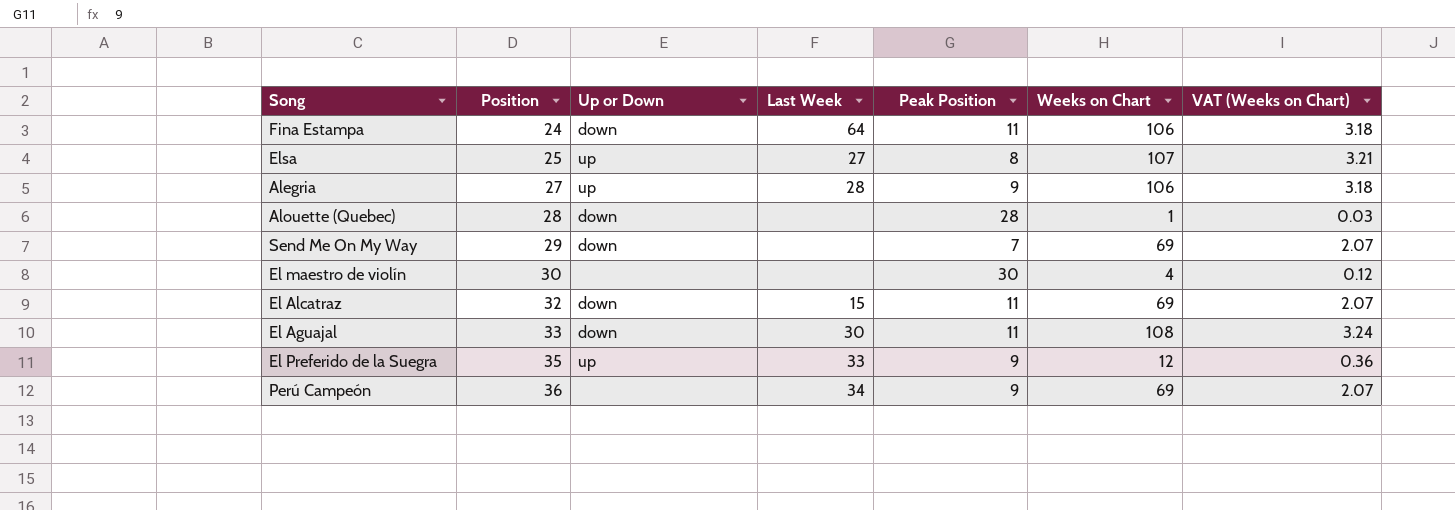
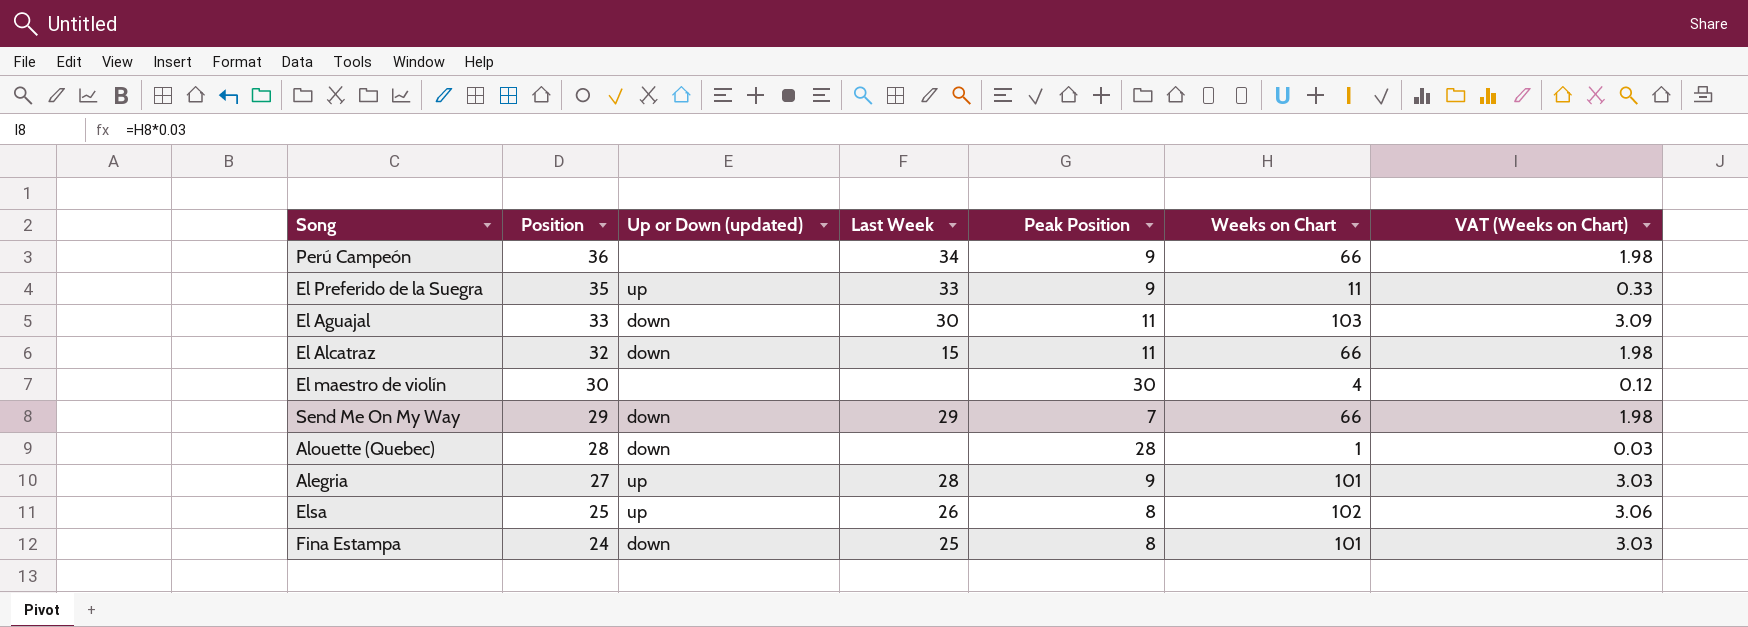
row order: Position ascending -> Position descending
column name: Up or Down -> Up or Down (updated)
Perú Campeón | Weeks on Chart: 69 -> 66
Perú Campeón | VAT (Weeks on Chart): 2.07 -> 1.98
El Preferido de la Suegra | Weeks on Chart: 12 -> 11
El Preferido de la Suegra | VAT (Weeks on Chart): 0.36 -> 0.33
El Aguajal | Weeks on Chart: 108 -> 103
El Aguajal | VAT (Weeks on Chart): 3.24 -> 3.09
El Alcatraz | Weeks on Chart: 69 -> 66
El Alcatraz | VAT (Weeks on Chart): 2.07 -> 1.98
Send Me On My Way | Last Week: none -> 29
Send Me On My Way | Weeks on Chart: 69 -> 66
Send Me On My Way | VAT (Weeks on Chart): 2.07 -> 1.98
Alegria | Weeks on Chart: 106 -> 101
Alegria | VAT (Weeks on Chart): 3.18 -> 3.03
Elsa | Last Week: 27 -> 26
Elsa | Weeks on Chart: 107 -> 102
Elsa | VAT (Weeks on Chart): 3.21 -> 3.06
Fina Estampa | Last Week: 64 -> 25
Fina Estampa | Peak Position: 11 -> 8
Fina Estampa | Weeks on Chart: 106 -> 101
Fina Estampa | VAT (Weeks on Chart): 3.18 -> 3.03

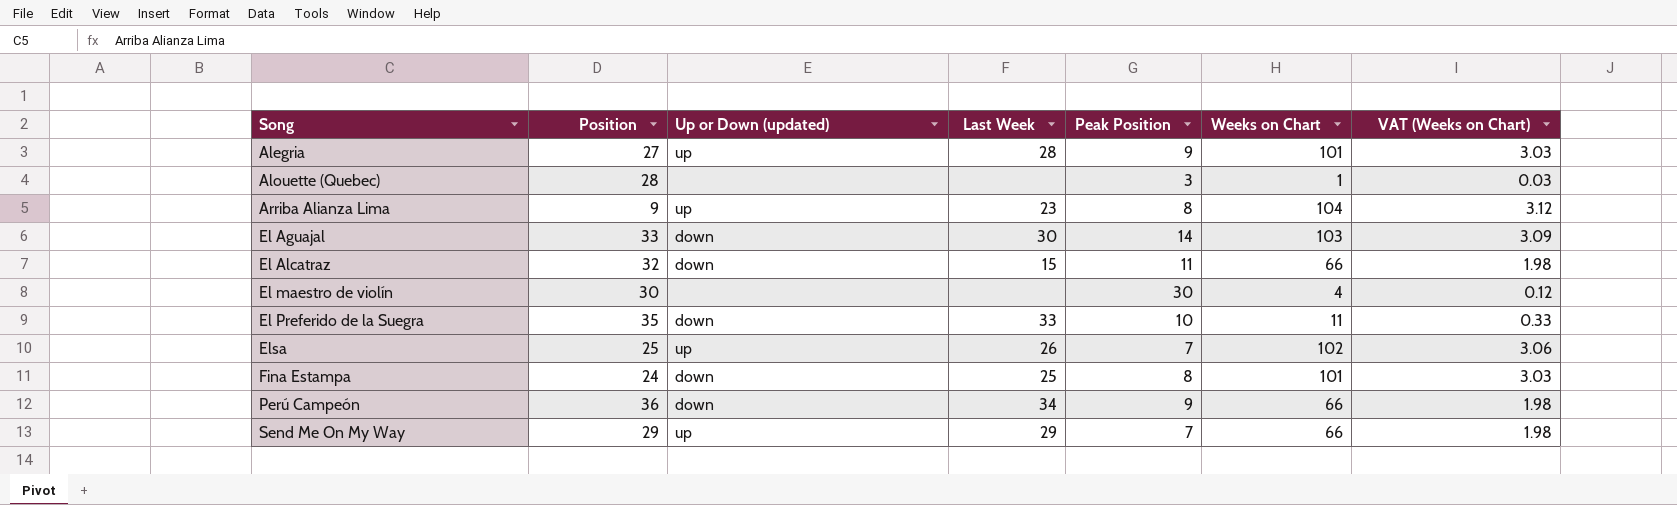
row order: Position descending -> Song ascending
Alouette (Quebec) | Up or Down (updated): down -> none
Alouette (Quebec) | Peak Position: 28 -> 3
row Arriba Alianza Lima: none -> 9 | up | 23 | 8 | 104 | 3.12
El Aguajal | Peak Position: 11 -> 14
El Preferido de la Suegra | Up or Down (updated): up -> down
El Preferido de la Suegra | Peak Position: 9 -> 10
Elsa | Peak Position: 8 -> 7
Perú Campeón | Up or Down (updated): none -> down
Send Me On My Way | Up or Down (updated): down -> up

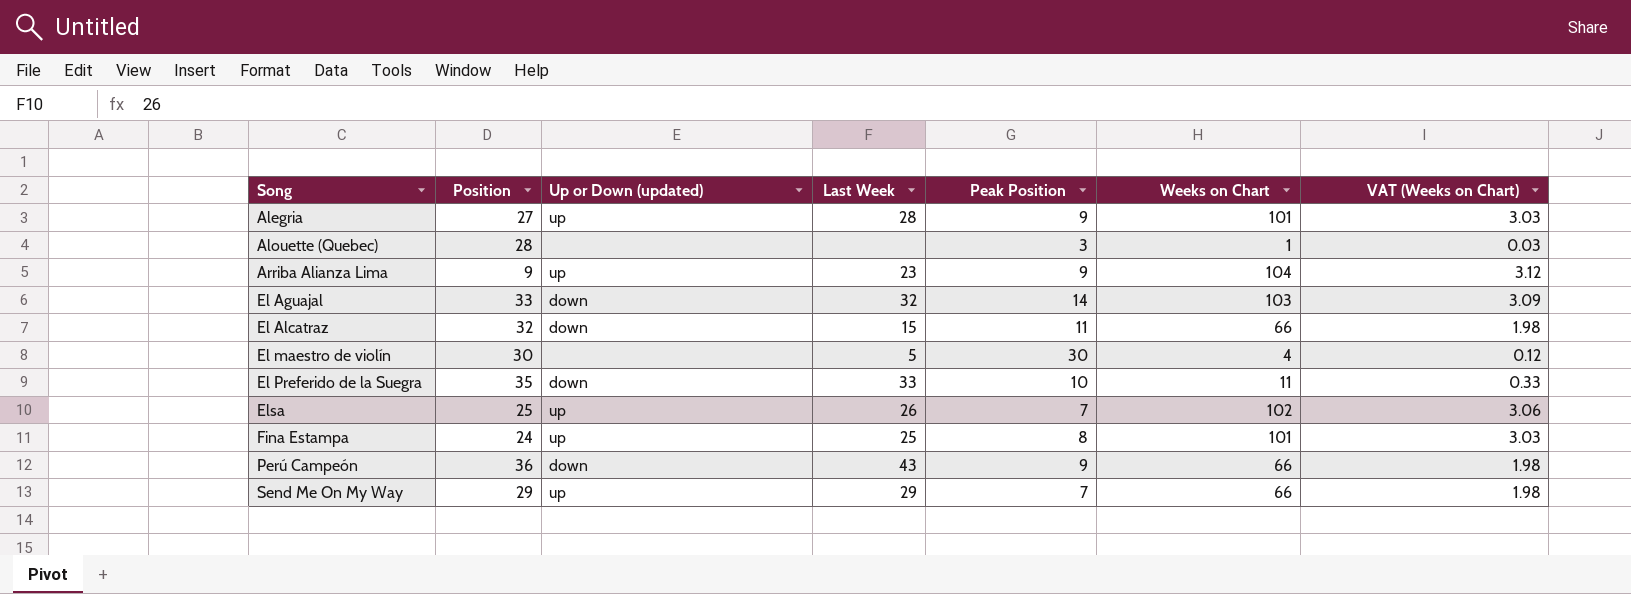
Arriba Alianza Lima | Peak Position: 8 -> 9
El Aguajal | Last Week: 30 -> 32
El maestro de violín | Last Week: none -> 5
Fina Estampa | Up or Down (updated): down -> up
Perú Campeón | Last Week: 34 -> 43

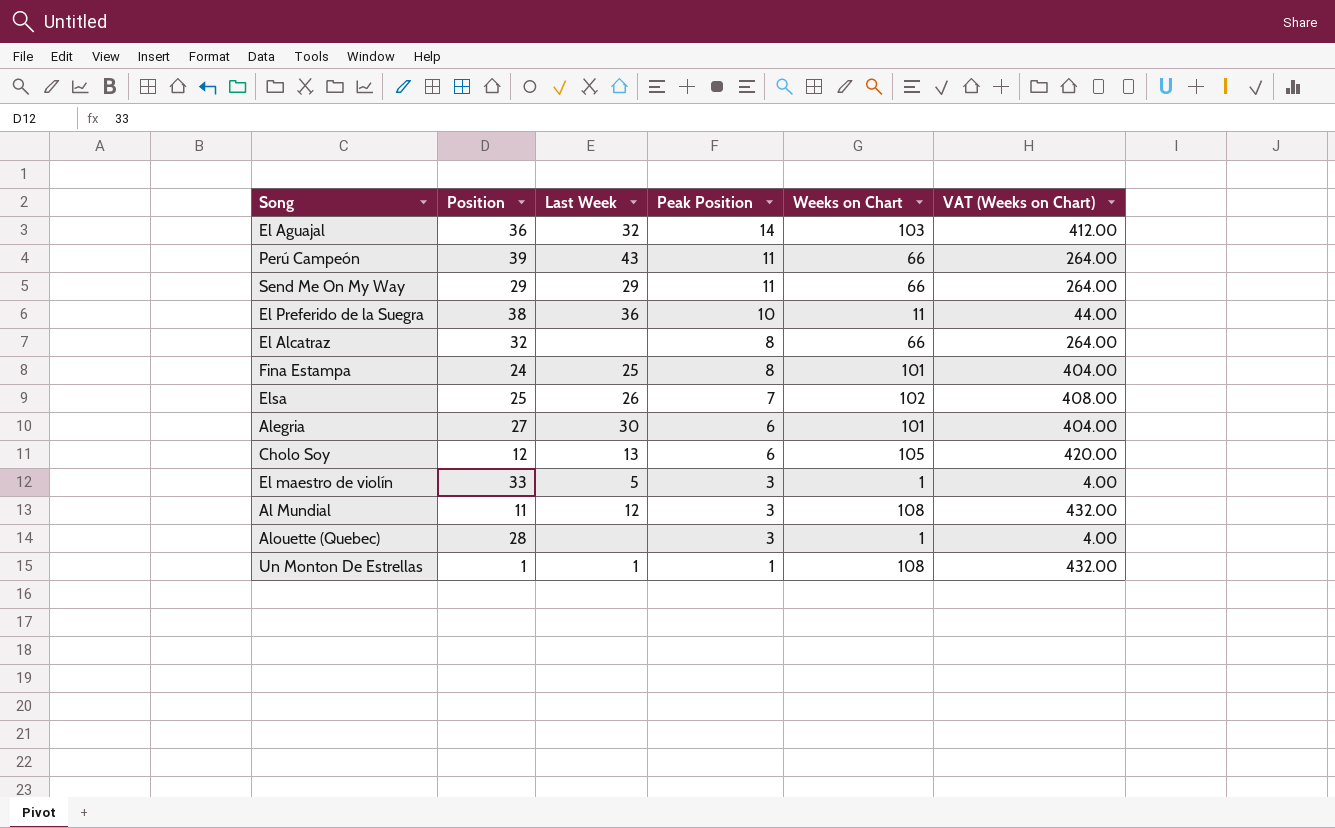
row order: Song ascending -> Peak Position descending
column Up or Down (updated) | position: 3 -> none
column VAT (Weeks on Chart) | formula: [Weeks on Chart] * 0.03 -> [Weeks on Chart] * 4
row Arriba Alianza Lima: 9 | up | 23 | 9 | 104 | 3.12 -> none
El Aguajal | Position: 33 -> 36
Perú Campeón | Position: 36 -> 39
Perú Campeón | Peak Position: 9 -> 11
Send Me On My Way | Peak Position: 7 -> 11
El Preferido de la Suegra | Position: 35 -> 38
El Preferido de la Suegra | Last Week: 33 -> 36
El Alcatraz | Last Week: 15 -> none
El Alcatraz | Peak Position: 11 -> 8
Alegria | Last Week: 28 -> 30
Alegria | Peak Position: 9 -> 6
row Cholo Soy: none -> 12 | 13 | 6 | 105 | 420.00
El maestro de violín | Position: 30 -> 33
El maestro de violín | Peak Position: 30 -> 3
El maestro de violín | Weeks on Chart: 4 -> 1
row Al Mundial: none -> 11 | 12 | 3 | 108 | 432.00
row Un Monton De Estrellas: none -> 1 | 1 | 1 | 108 | 432.00

